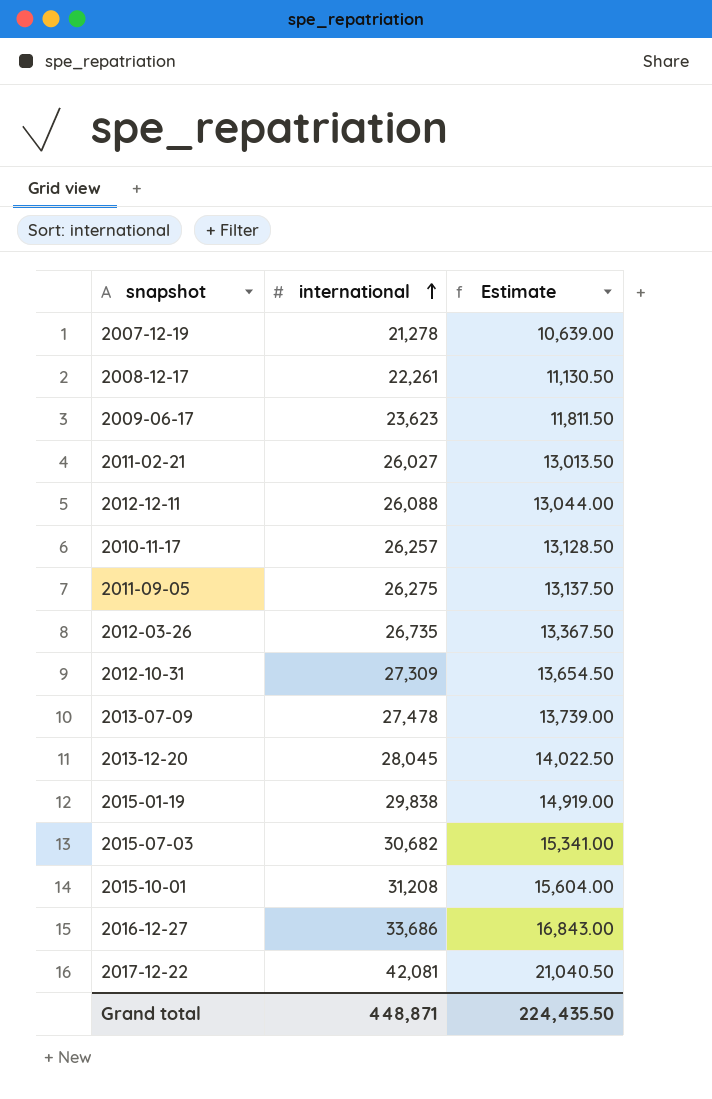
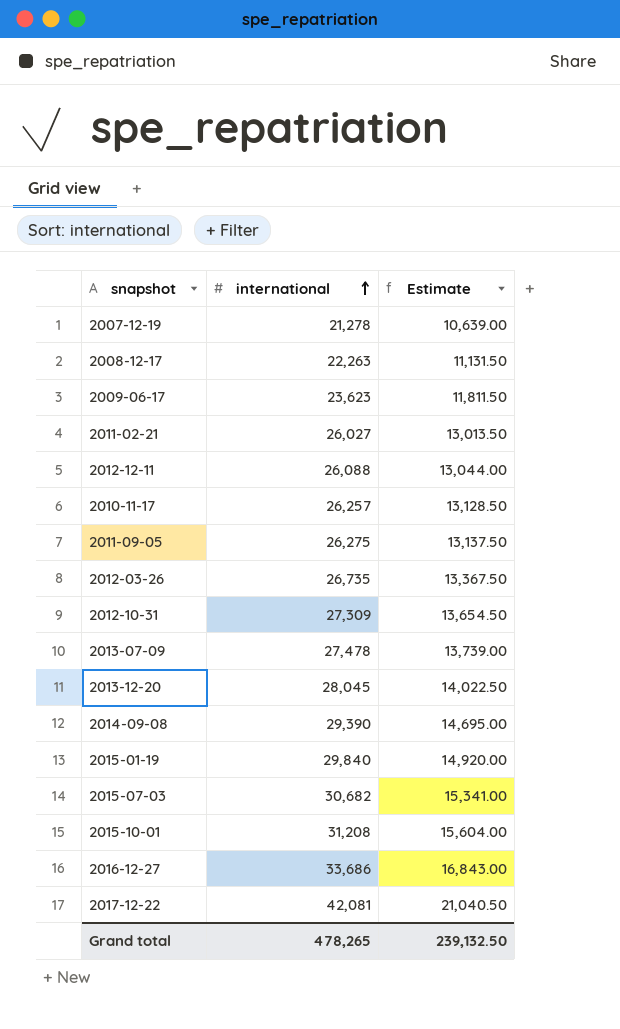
2008-12-17 | international: 22,261 -> 22,263
2008-12-17 | Estimate: 11,130.50 -> 11,131.50
row 2014-09-08: none -> 29,390 | 14,695.00
2015-01-19 | international: 29,838 -> 29,840
2015-01-19 | Estimate: 14,919.00 -> 14,920.00
Grand total | international: 448,871 -> 478,265
Grand total | Estimate: 224,435.50 -> 239,132.50

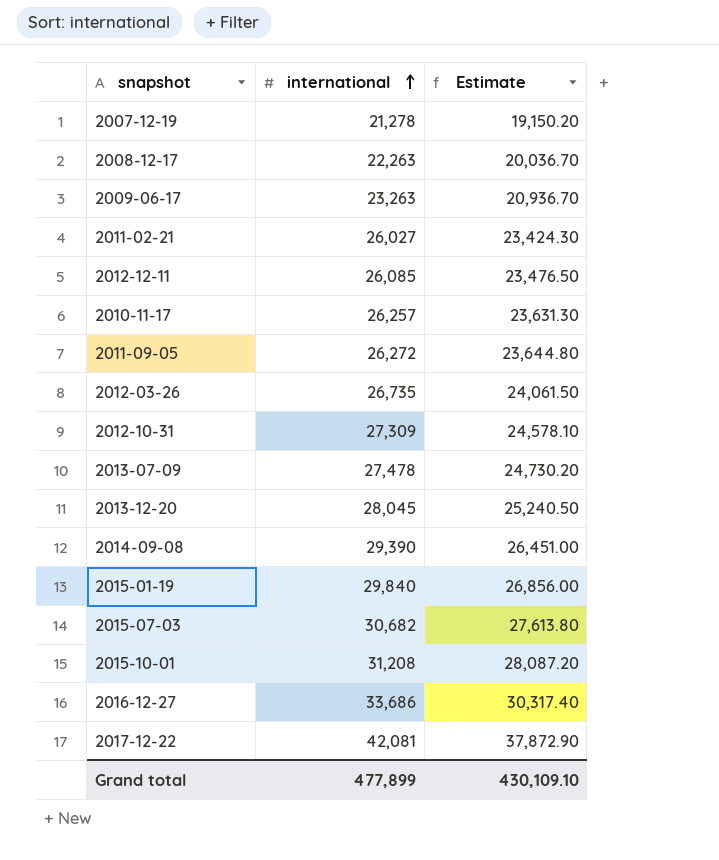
column Estimate | formula: [international] * 0.5 -> [international] * 0.9
2009-06-17 | international: 23,623 -> 23,263
2012-12-11 | international: 26,088 -> 26,085
2011-09-05 | international: 26,275 -> 26,272
Grand total | international: 478,265 -> 477,899
Grand total | Estimate: 239,132.50 -> 430,109.10

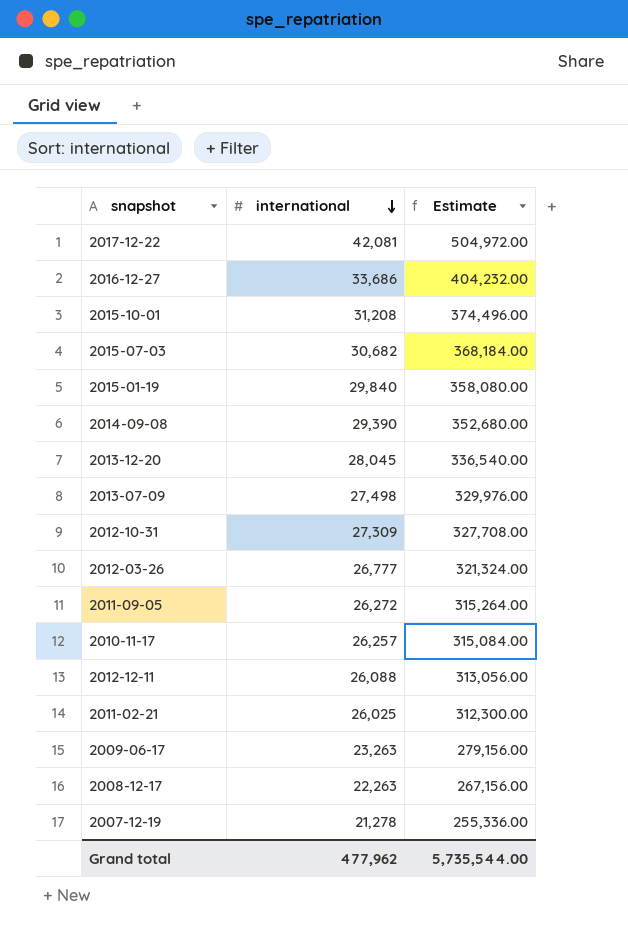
row order: international ascending -> international descending
column Estimate | formula: [international] * 0.9 -> [international] * 12
2013-07-09 | international: 27,478 -> 27,498
2012-03-26 | international: 26,735 -> 26,777
2012-12-11 | international: 26,085 -> 26,088
2011-02-21 | international: 26,027 -> 26,025
Grand total | international: 477,899 -> 477,962
Grand total | Estimate: 430,109.10 -> 5,735,544.00

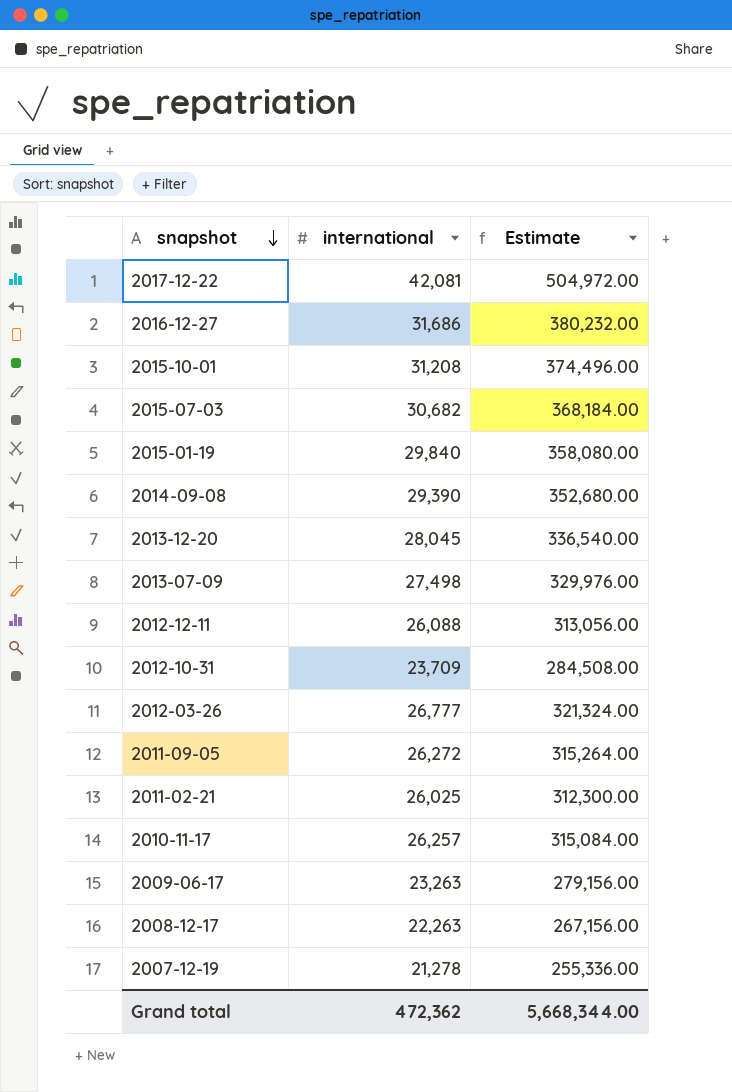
row order: international descending -> snapshot descending
2016-12-27 | international: 33,686 -> 31,686
2016-12-27 | Estimate: 404,232.00 -> 380,232.00
2012-10-31 | international: 27,309 -> 23,709
2012-10-31 | Estimate: 327,708.00 -> 284,508.00
Grand total | international: 477,962 -> 472,362
Grand total | Estimate: 5,735,544.00 -> 5,668,344.00

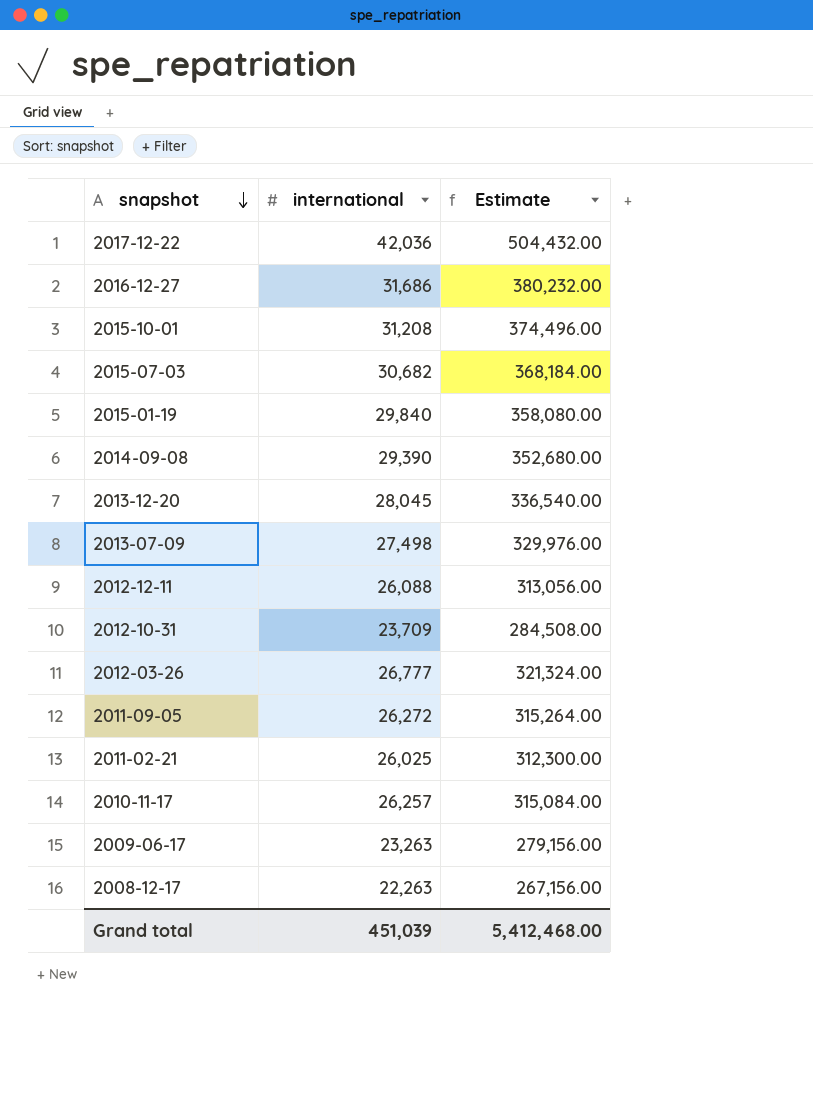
row 2007-12-19: 21,278 | 255,336.00 -> none
2017-12-22 | international: 42,081 -> 42,036
2017-12-22 | Estimate: 504,972.00 -> 504,432.00
Grand total | international: 472,362 -> 451,039
Grand total | Estimate: 5,668,344.00 -> 5,412,468.00

